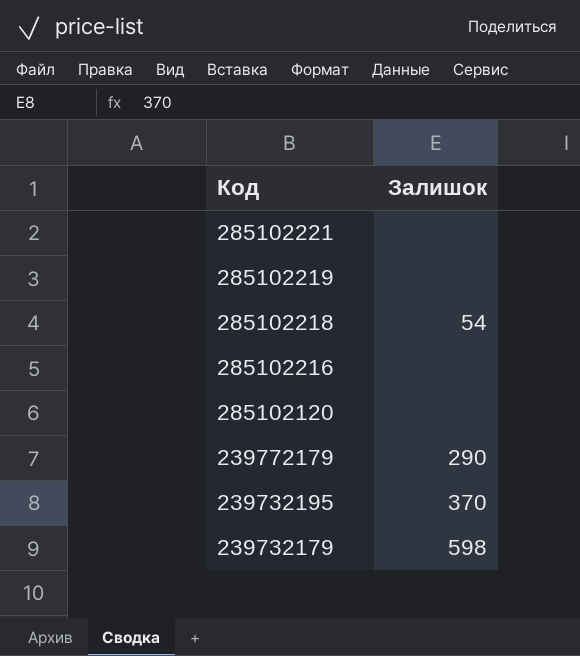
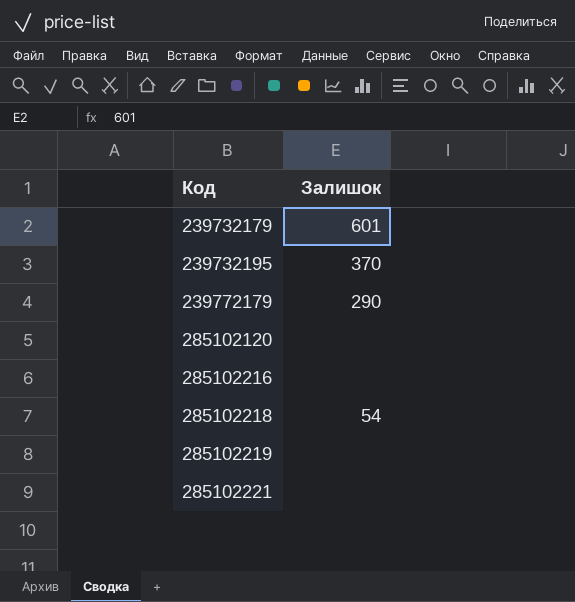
row order: Код descending -> Код ascending
239732179 | Залишок: 598 -> 601

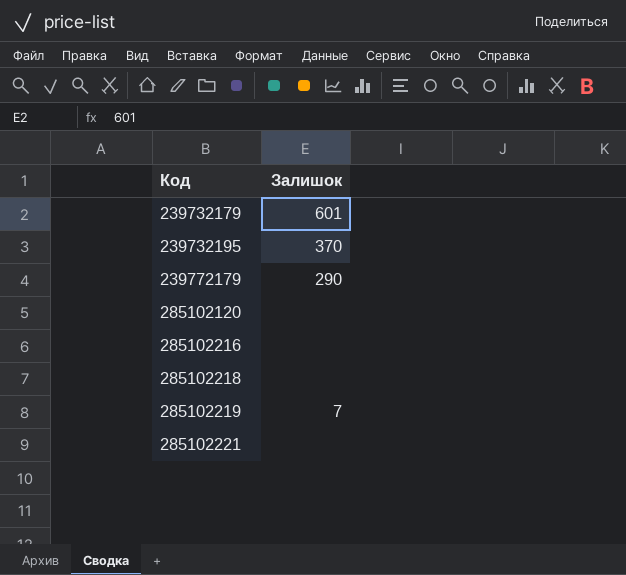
285102218 | Залишок: 54 -> none
285102219 | Залишок: none -> 7

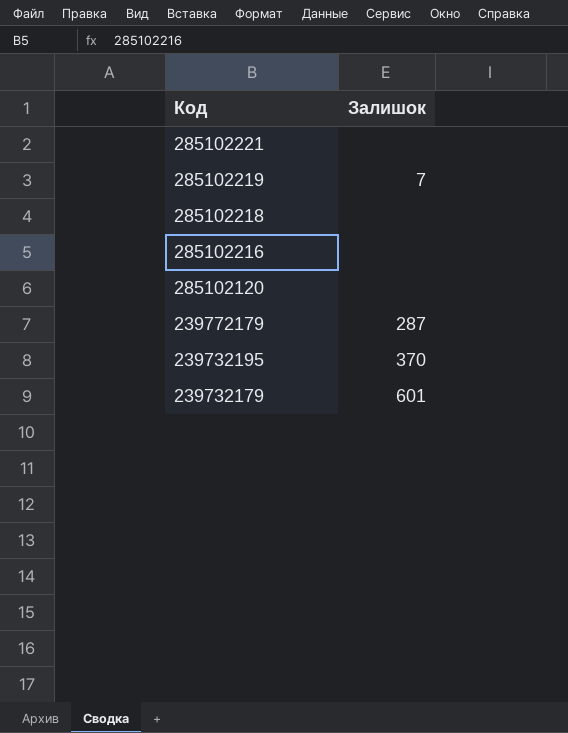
row order: Код ascending -> Код descending
239772179 | Залишок: 290 -> 287

